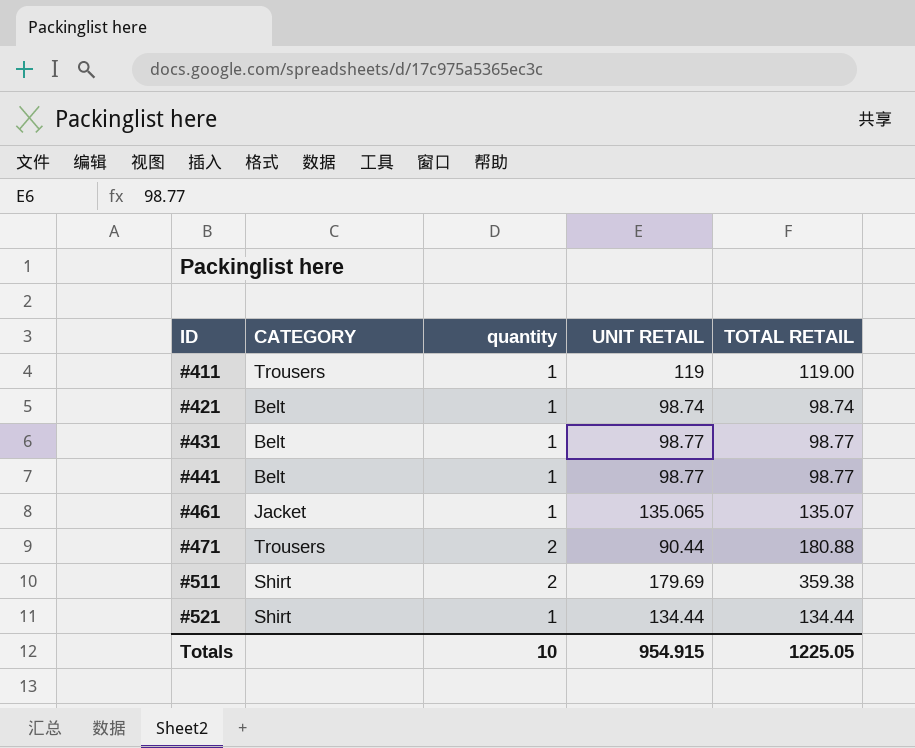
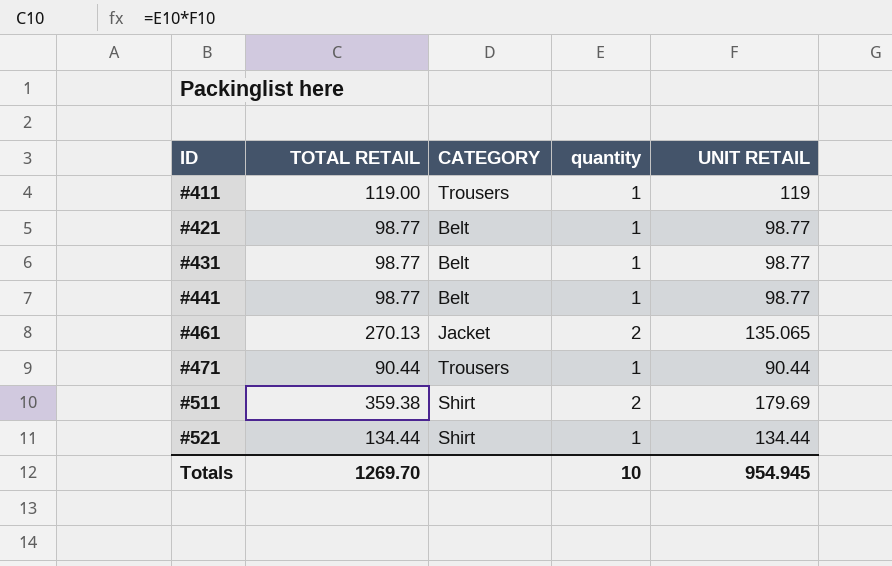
column TOTAL RETAIL | position: 5 -> 2
#421 | TOTAL RETAIL: 98.74 -> 98.77
#421 | UNIT RETAIL: 98.74 -> 98.77
#461 | TOTAL RETAIL: 135.07 -> 270.13
#461 | quantity: 1 -> 2
#471 | TOTAL RETAIL: 180.88 -> 90.44
#471 | quantity: 2 -> 1
Totals | TOTAL RETAIL: 1225.05 -> 1269.70
Totals | UNIT RETAIL: 954.915 -> 954.945

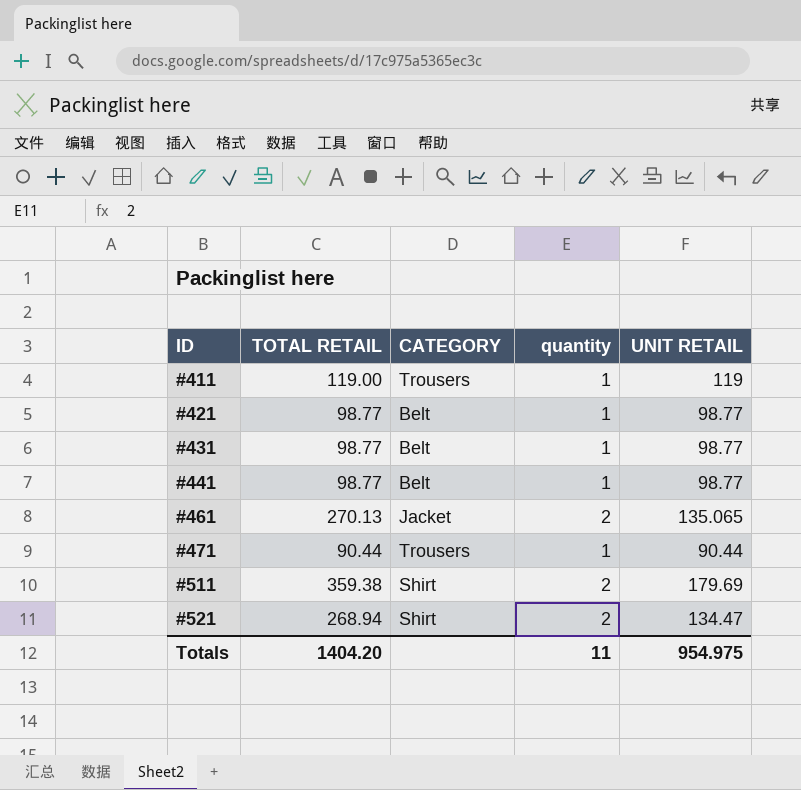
#521 | TOTAL RETAIL: 134.44 -> 268.94
#521 | quantity: 1 -> 2
#521 | UNIT RETAIL: 134.44 -> 134.47
Totals | TOTAL RETAIL: 1269.70 -> 1404.20
Totals | quantity: 10 -> 11
Totals | UNIT RETAIL: 954.945 -> 954.975

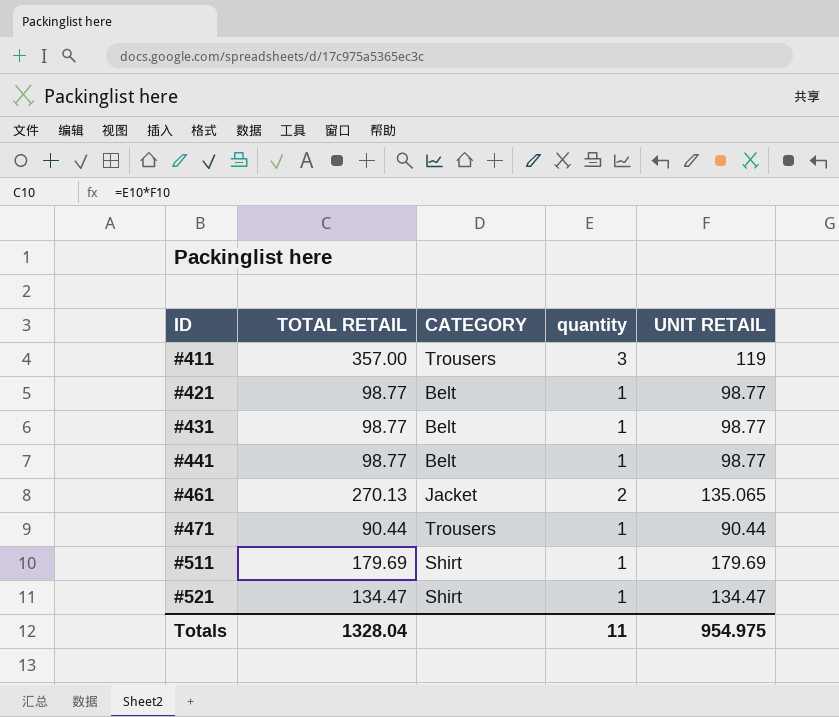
#411 | TOTAL RETAIL: 119.00 -> 357.00
#411 | quantity: 1 -> 3
#511 | TOTAL RETAIL: 359.38 -> 179.69
#511 | quantity: 2 -> 1
#521 | TOTAL RETAIL: 268.94 -> 134.47
#521 | quantity: 2 -> 1
Totals | TOTAL RETAIL: 1404.20 -> 1328.04

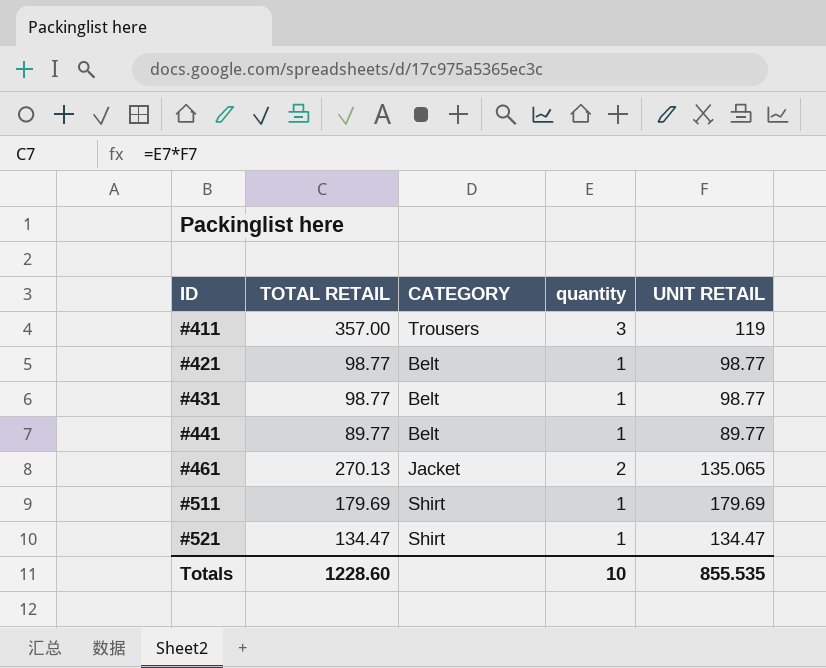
row #471: 90.44 | Trousers | 1 | 90.44 -> none
#441 | TOTAL RETAIL: 98.77 -> 89.77
#441 | UNIT RETAIL: 98.77 -> 89.77
Totals | TOTAL RETAIL: 1328.04 -> 1228.60
Totals | quantity: 11 -> 10
Totals | UNIT RETAIL: 954.975 -> 855.535

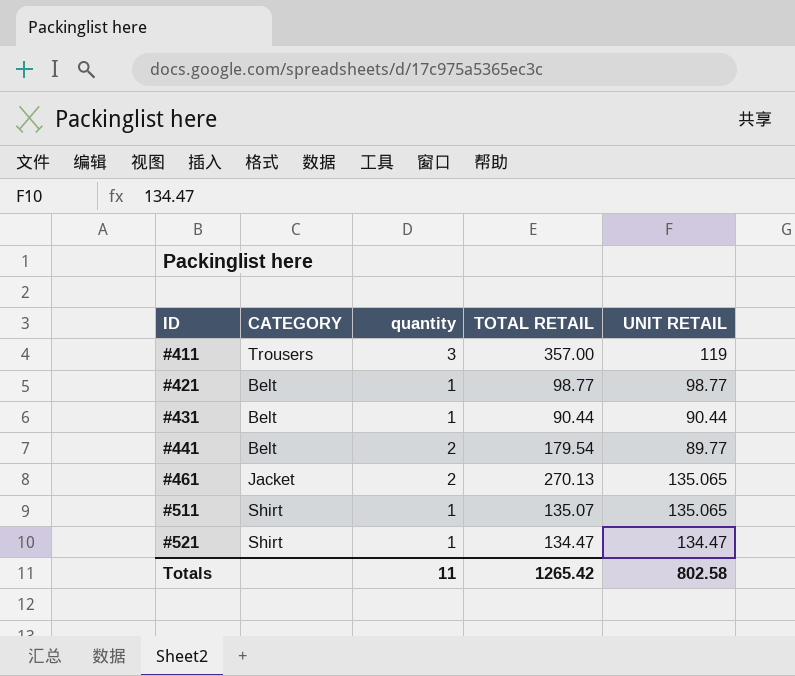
column TOTAL RETAIL | position: 2 -> 4
#431 | TOTAL RETAIL: 98.77 -> 90.44
#431 | UNIT RETAIL: 98.77 -> 90.44
#441 | quantity: 1 -> 2
#441 | TOTAL RETAIL: 89.77 -> 179.54
#511 | TOTAL RETAIL: 179.69 -> 135.07
#511 | UNIT RETAIL: 179.69 -> 135.065
Totals | quantity: 10 -> 11
Totals | TOTAL RETAIL: 1228.60 -> 1265.42
Totals | UNIT RETAIL: 855.535 -> 802.58

